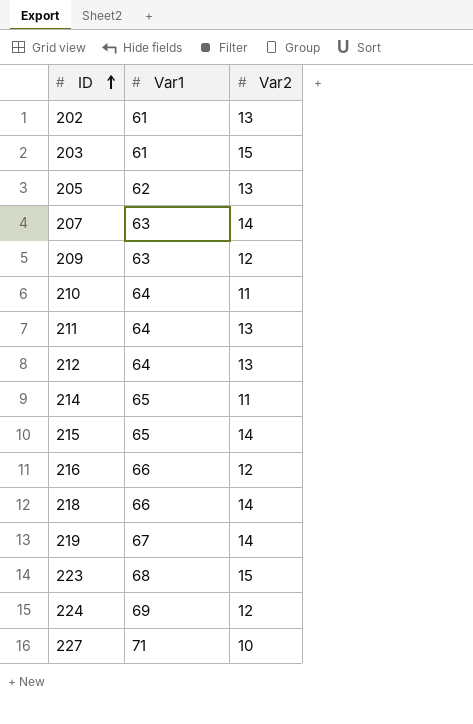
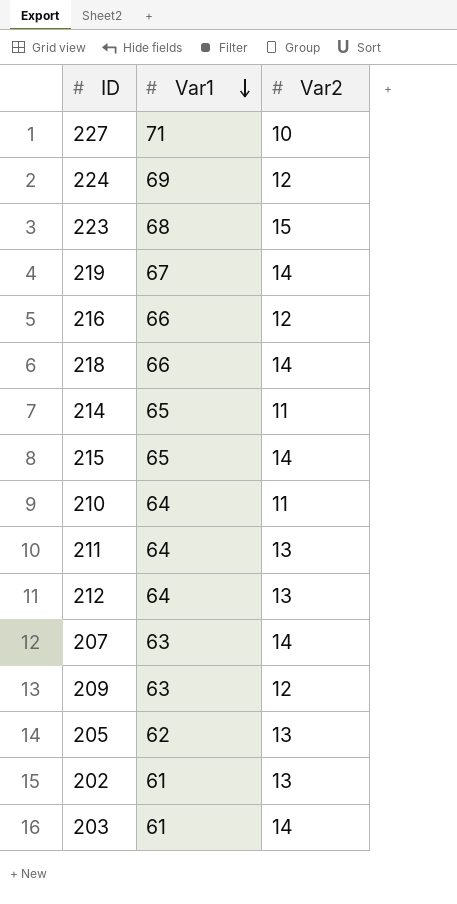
row order: ID ascending -> Var1 descending
203 | Var2: 15 -> 14

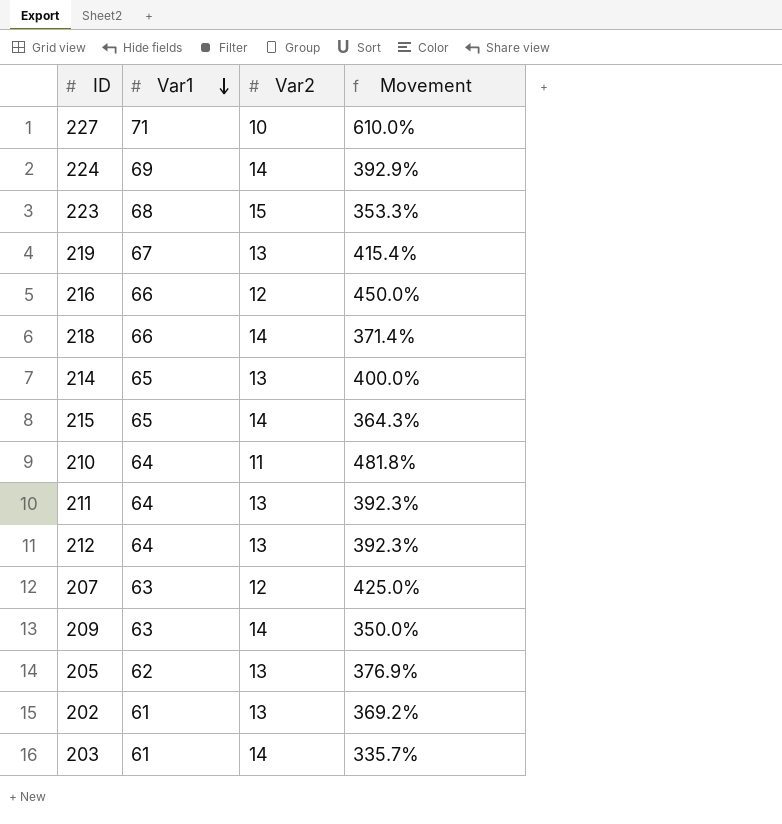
column Movement | formula: none -> ([Var1] - [Var2]) / [Var2]
224 | Var2: 12 -> 14
219 | Var2: 14 -> 13
214 | Var2: 11 -> 13
207 | Var2: 14 -> 12
209 | Var2: 12 -> 14

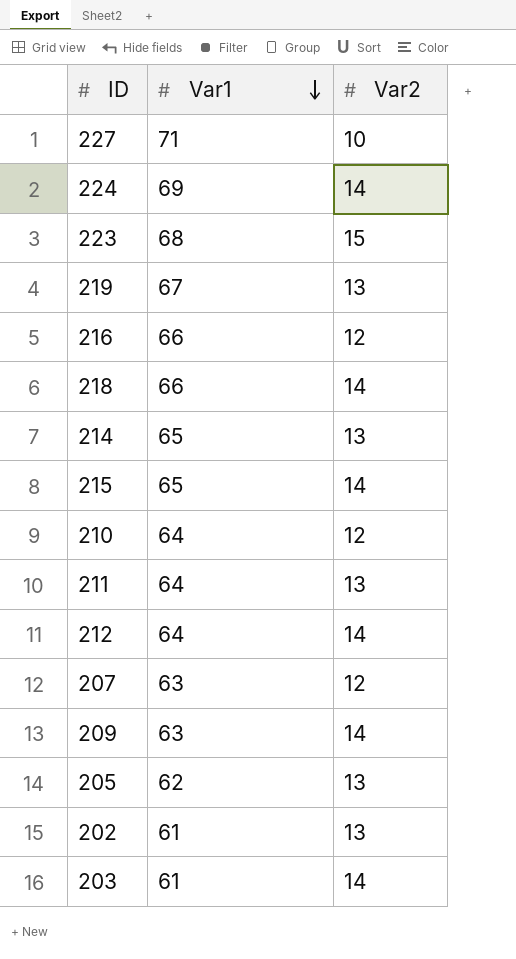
column Movement | formula: ([Var1] - [Var2]) / [Var2] -> none
210 | Var2: 11 -> 12
212 | Var2: 13 -> 14

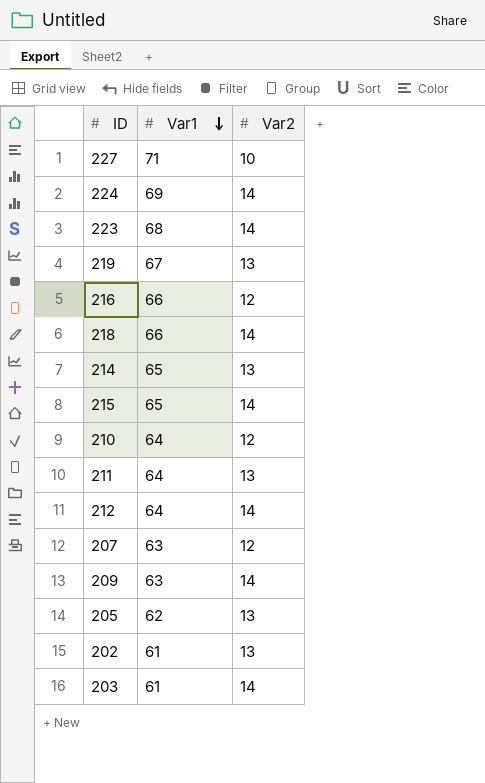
223 | Var2: 15 -> 14

